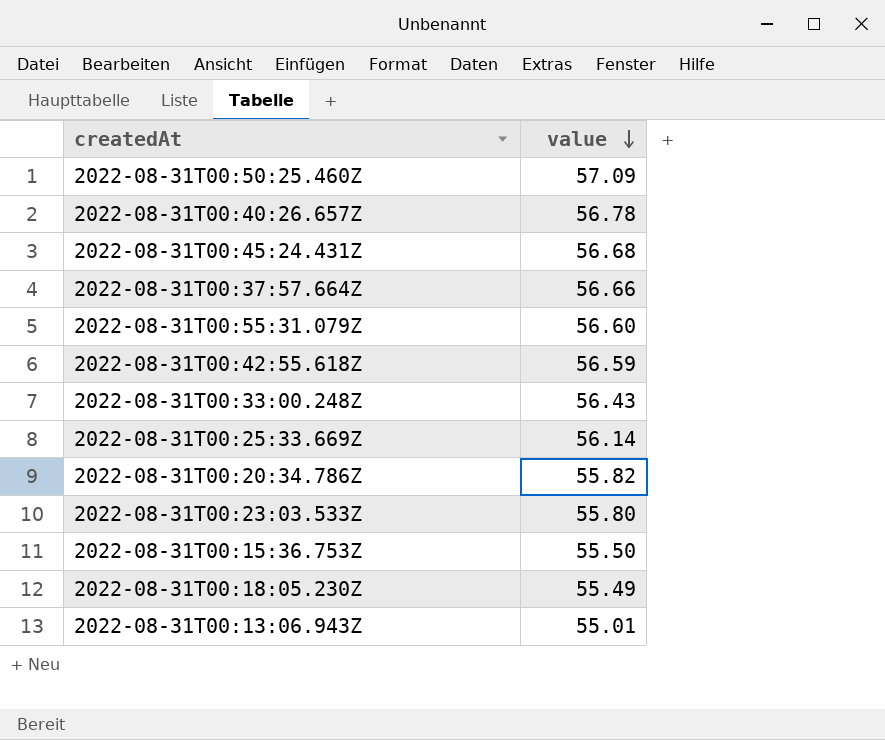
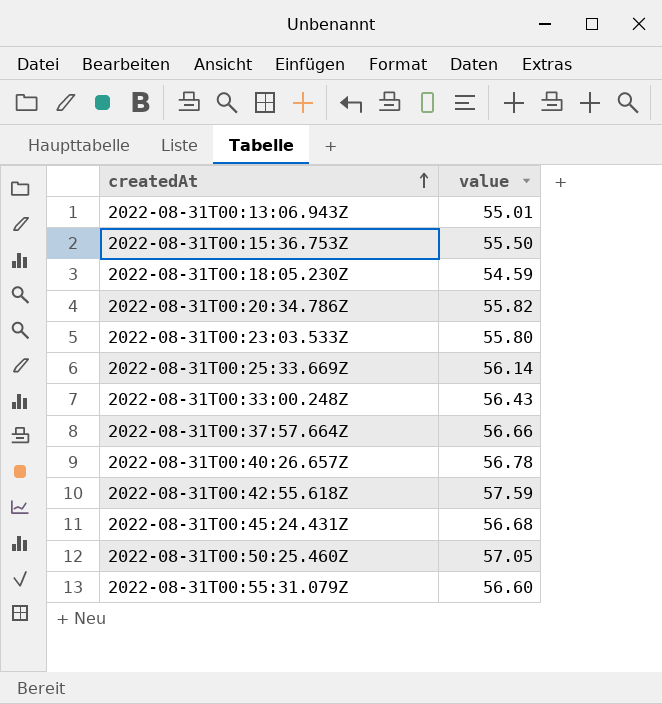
row order: value descending -> createdAt ascending
2022-08-31T00:18:05.230Z | value: 55.49 -> 54.59
2022-08-31T00:42:55.618Z | value: 56.59 -> 57.59
2022-08-31T00:50:25.460Z | value: 57.09 -> 57.05

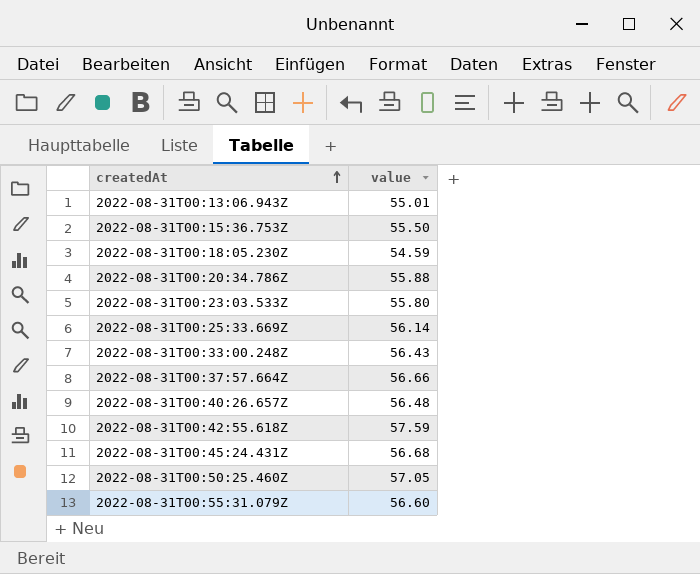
2022-08-31T00:20:34.786Z | value: 55.82 -> 55.88
2022-08-31T00:40:26.657Z | value: 56.78 -> 56.48

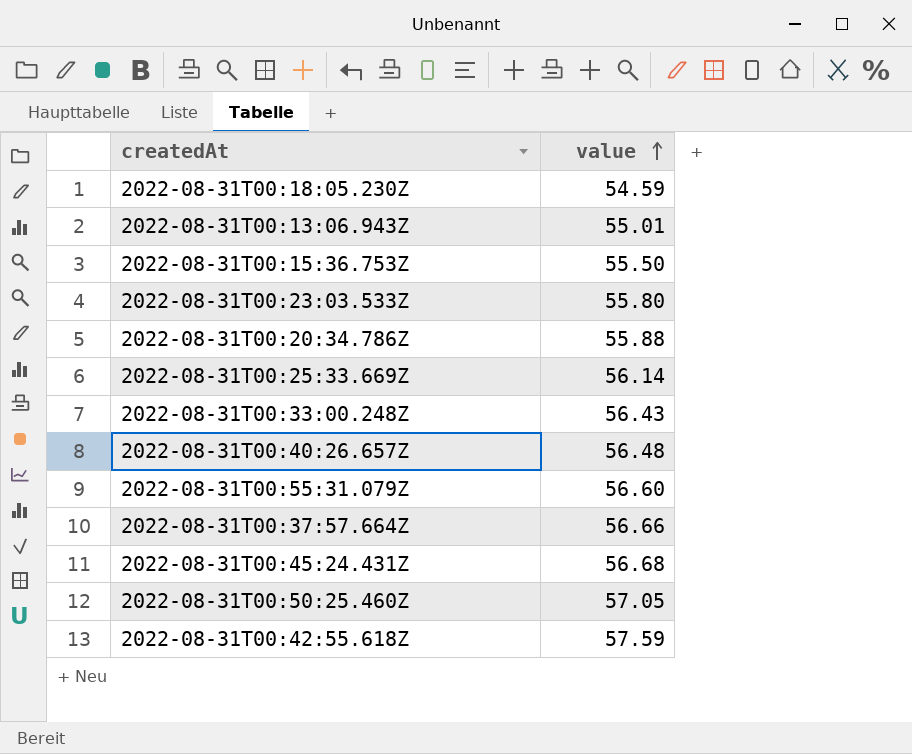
row order: createdAt ascending -> value ascending

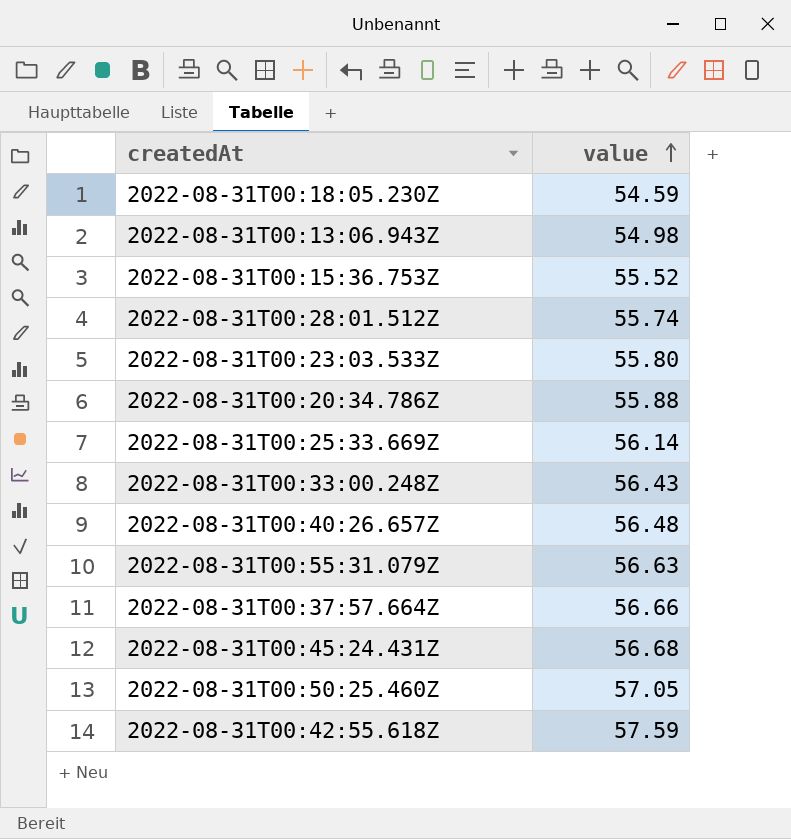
2022-08-31T00:13:06.943Z | value: 55.01 -> 54.98
2022-08-31T00:15:36.753Z | value: 55.50 -> 55.52
row 2022-08-31T00:28:01.512Z: none -> 55.74
2022-08-31T00:55:31.079Z | value: 56.60 -> 56.63

